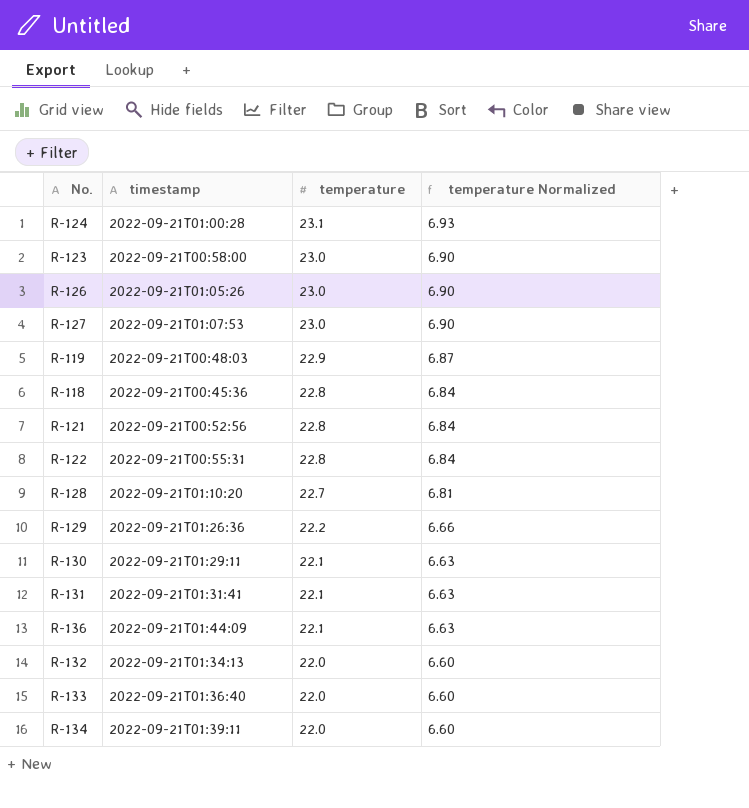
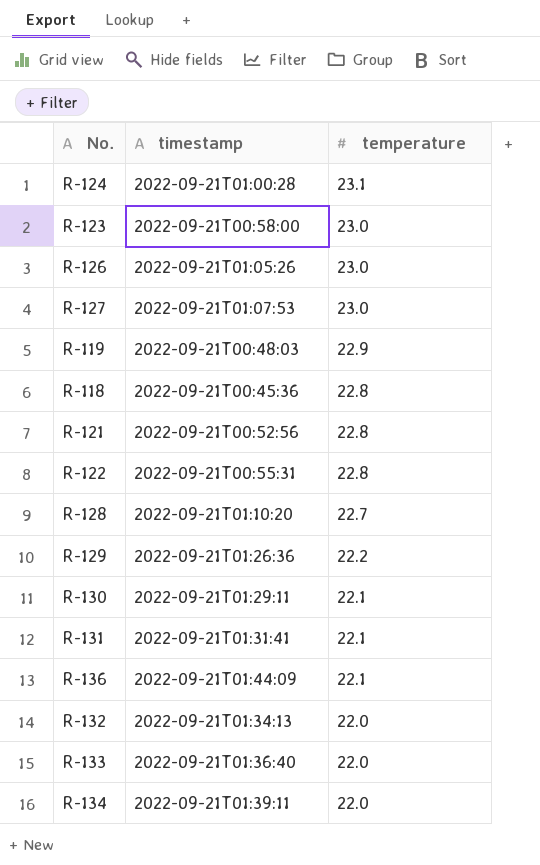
column temperature Normalized | formula: [temperature] * 0.3 -> none

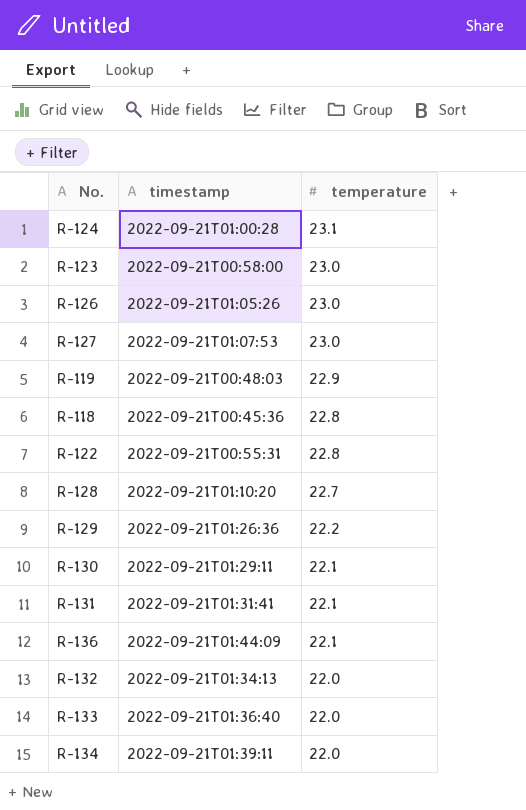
row R-121: 2022-09-21T00:52:56 | 22.8 -> none

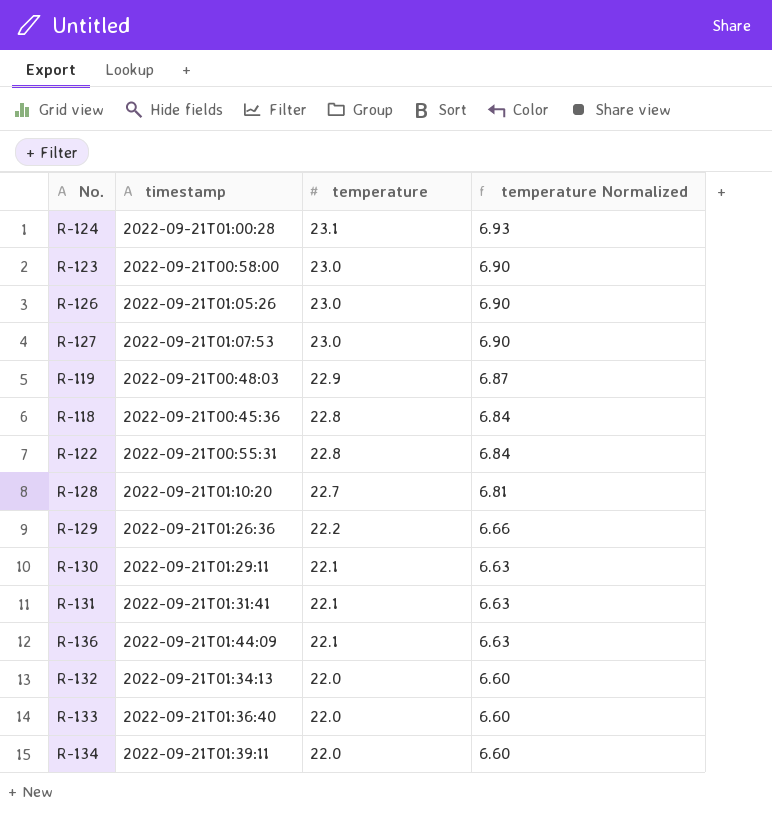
column temperature Normalized | formula: none -> [temperature] * 0.3

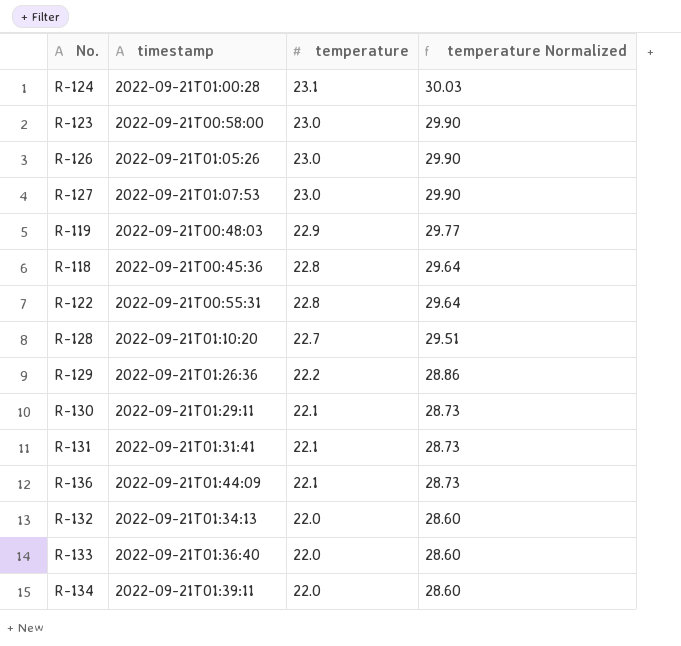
column temperature Normalized | formula: [temperature] * 0.3 -> [temperature] * 1.3

